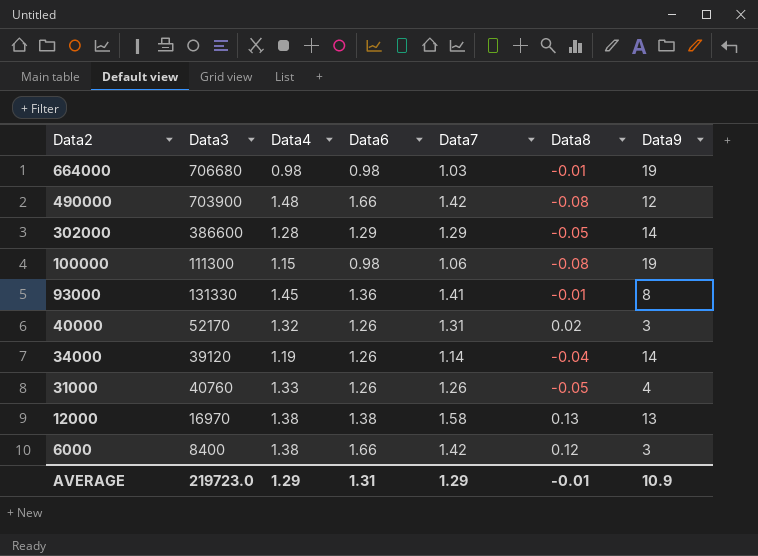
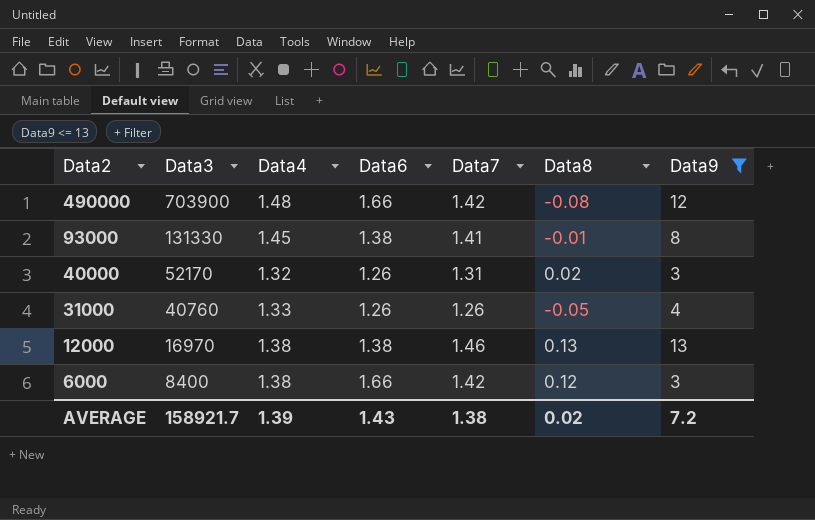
filter: none -> Data9 <= 13
93000 | Data6: 1.36 -> 1.38
12000 | Data7: 1.58 -> 1.46
AVERAGE | Data3: 219723.0 -> 158921.7
AVERAGE | Data4: 1.29 -> 1.39
AVERAGE | Data6: 1.31 -> 1.43
AVERAGE | Data7: 1.29 -> 1.38
AVERAGE | Data8: -0.01 -> 0.02
AVERAGE | Data9: 10.9 -> 7.2

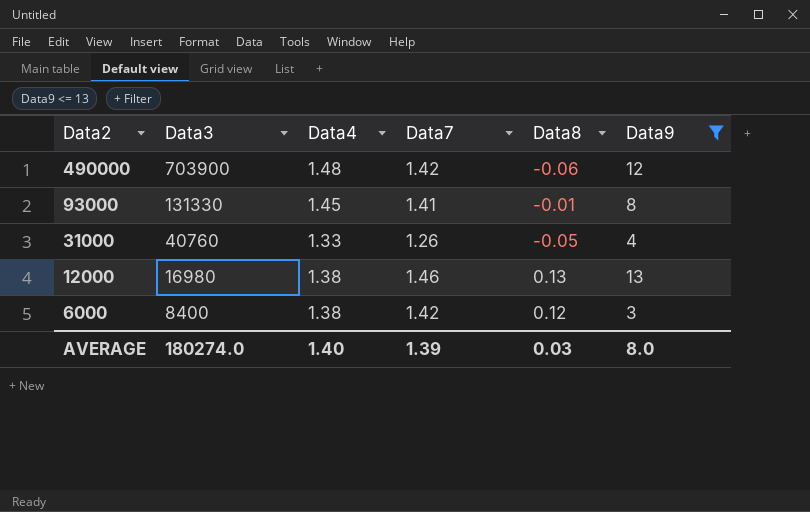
column Data6 | position: 4 -> none
row 40000: 52170 | 1.32 | 1.26 | 1.31 | 0.02 | 3 -> none
490000 | Data8: -0.08 -> -0.06
12000 | Data3: 16970 -> 16980
AVERAGE | Data3: 158921.7 -> 180274.0
AVERAGE | Data4: 1.39 -> 1.40
AVERAGE | Data7: 1.38 -> 1.39
AVERAGE | Data8: 0.02 -> 0.03
AVERAGE | Data9: 7.2 -> 8.0

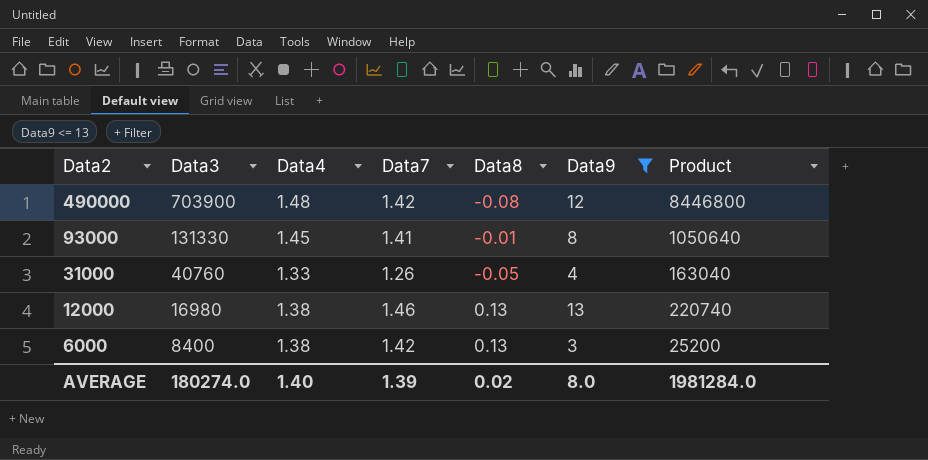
column Product | formula: none -> [Data3] * [Data9]
490000 | Data8: -0.06 -> -0.08
6000 | Data8: 0.12 -> 0.13
AVERAGE | Data8: 0.03 -> 0.02

